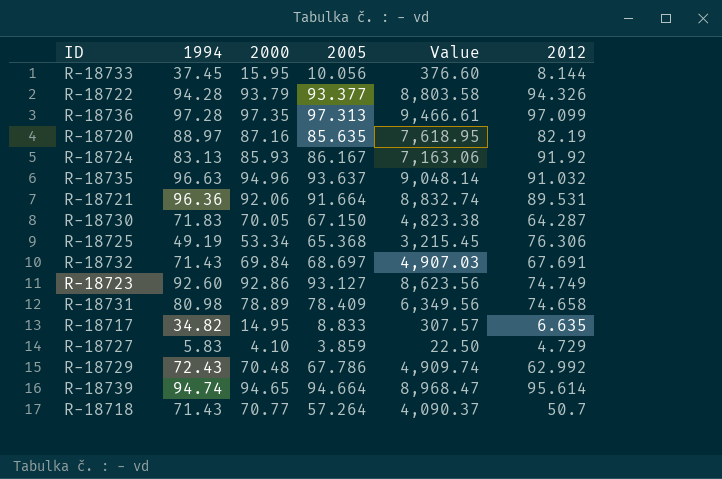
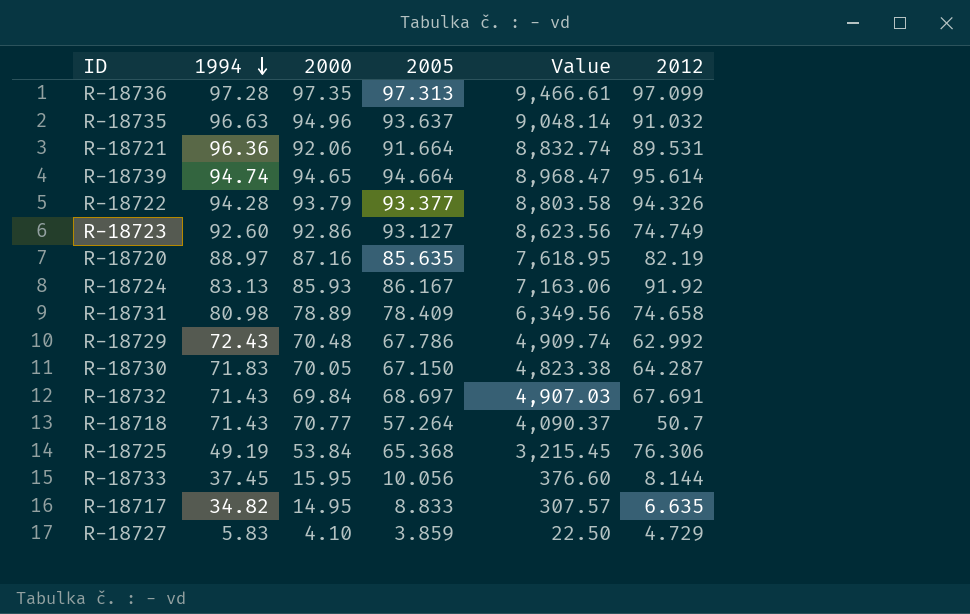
row order: none -> 1994 descending
R-18725 | 2000: 53.34 -> 53.84

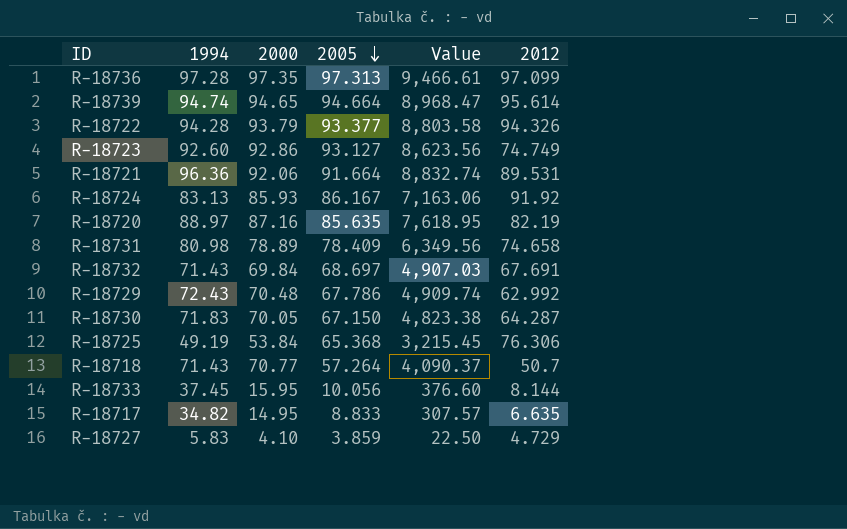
row order: 1994 descending -> 2005 descending
row R-18735: 96.63 | 94.96 | 93.637 | 9,048.14 | 91.032 -> none

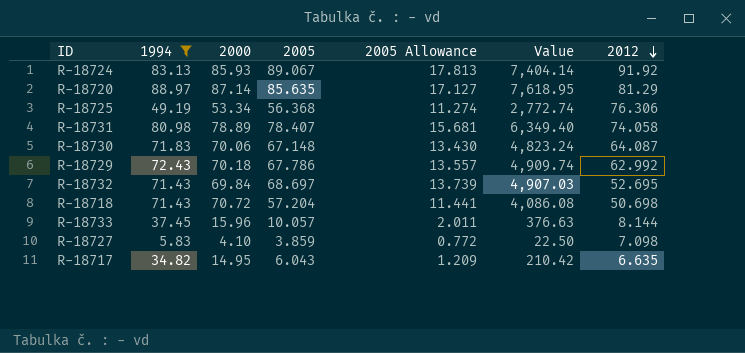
filter: none -> 1994 <= 88.97
row order: 2005 descending -> 2012 descending
column 2005 Allowance | formula: none -> [2005] * 0.2
R-18724 | 2005: 86.167 -> 89.067
R-18724 | Value: 7,163.06 -> 7,404.14
R-18720 | 2000: 87.16 -> 87.14
R-18720 | 2012: 82.19 -> 81.29
R-18725 | 2000: 53.84 -> 53.34
R-18725 | 2005: 65.368 -> 56.368
R-18725 | Value: 3,215.45 -> 2,772.74
R-18731 | 2005: 78.409 -> 78.407
R-18731 | Value: 6,349.56 -> 6,349.40
R-18731 | 2012: 74.658 -> 74.058
R-18730 | 2000: 70.05 -> 70.06
R-18730 | 2005: 67.150 -> 67.148
R-18730 | Value: 4,823.38 -> 4,823.24
R-18730 | 2012: 64.287 -> 64.087
R-18729 | 2000: 70.48 -> 70.18
R-18732 | 2012: 67.691 -> 52.695
R-18718 | 2000: 70.77 -> 70.72
R-18718 | 2005: 57.264 -> 57.204
R-18718 | Value: 4,090.37 -> 4,086.08
R-18718 | 2012: 50.7 -> 50.698
R-18733 | 2000: 15.95 -> 15.96
R-18733 | 2005: 10.056 -> 10.057
R-18733 | Value: 376.60 -> 376.63
R-18727 | 2012: 4.729 -> 7.098
R-18717 | 2005: 8.833 -> 6.043
R-18717 | Value: 307.57 -> 210.42

